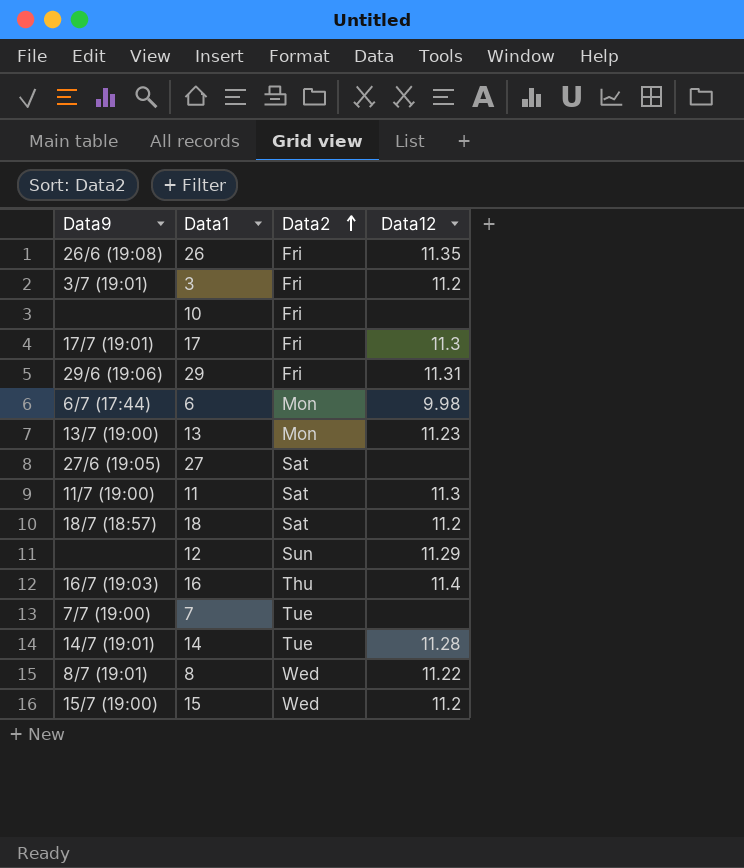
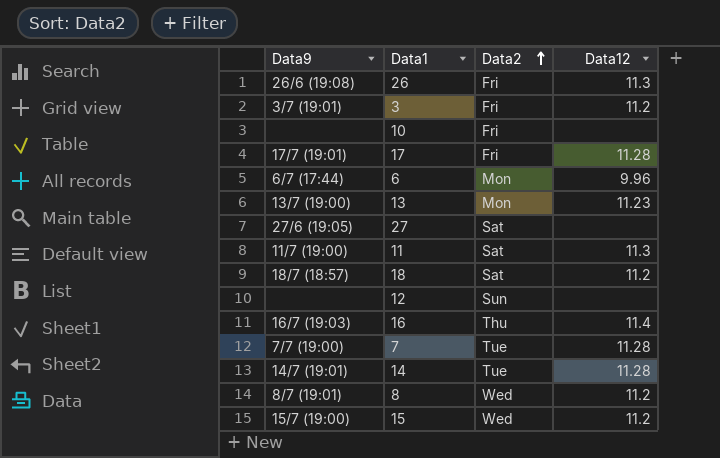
row 29: 29/6 (19:06) | Fri | 11.31 -> none
26 | Data12: 11.35 -> 11.3
17 | Data12: 11.3 -> 11.28
6 | Data12: 9.98 -> 9.96
12 | Data12: 11.29 -> none
7 | Data12: none -> 11.28
8 | Data12: 11.22 -> 11.2

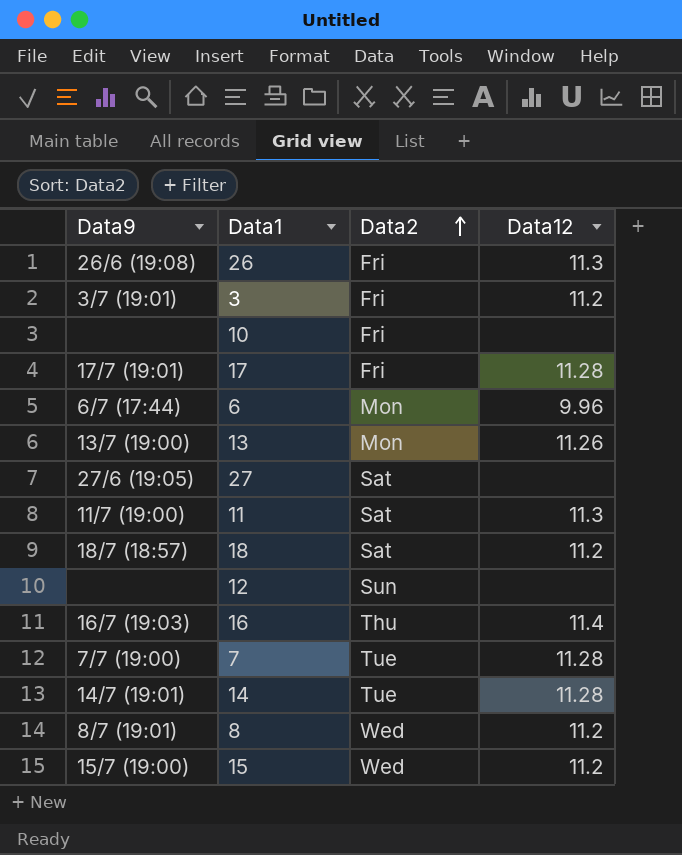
13 | Data12: 11.23 -> 11.26

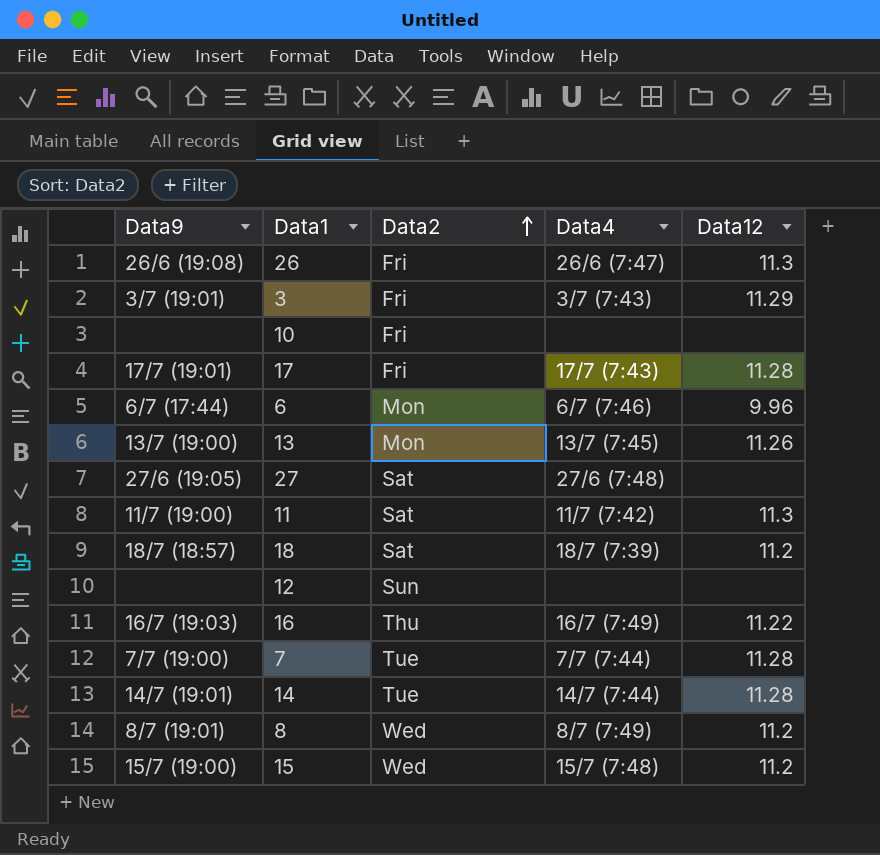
column Data4 | position: none -> 4
3 | Data12: 11.2 -> 11.29
16 | Data12: 11.4 -> 11.22

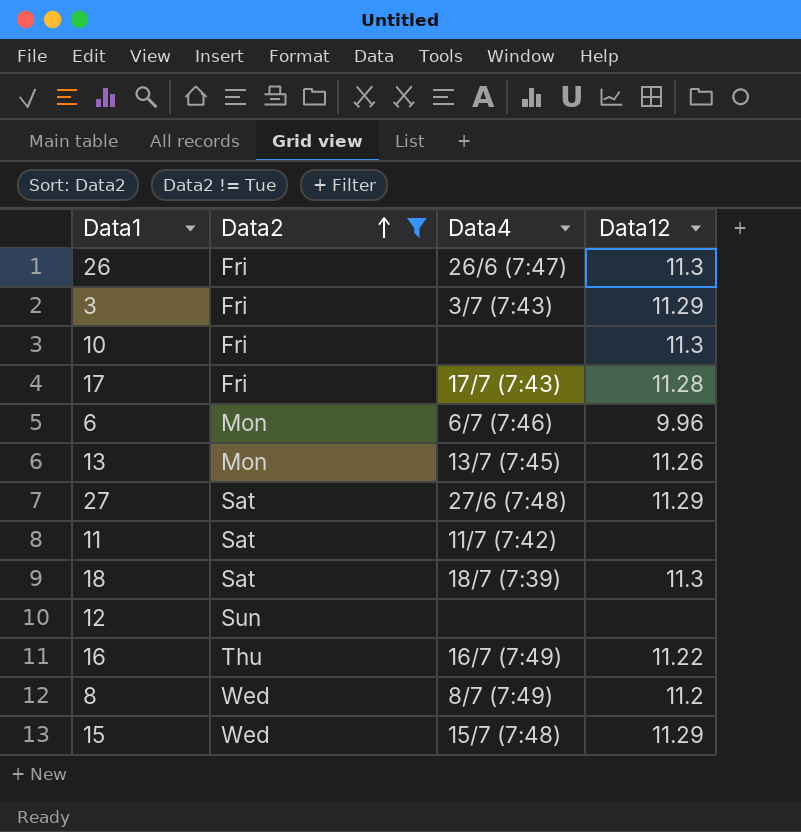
filter: none -> Data2 != Tue
column Data9 | position: 1 -> none
10 | Data12: none -> 11.3
27 | Data12: none -> 11.29
11 | Data12: 11.3 -> none
18 | Data12: 11.2 -> 11.3
15 | Data12: 11.2 -> 11.29

